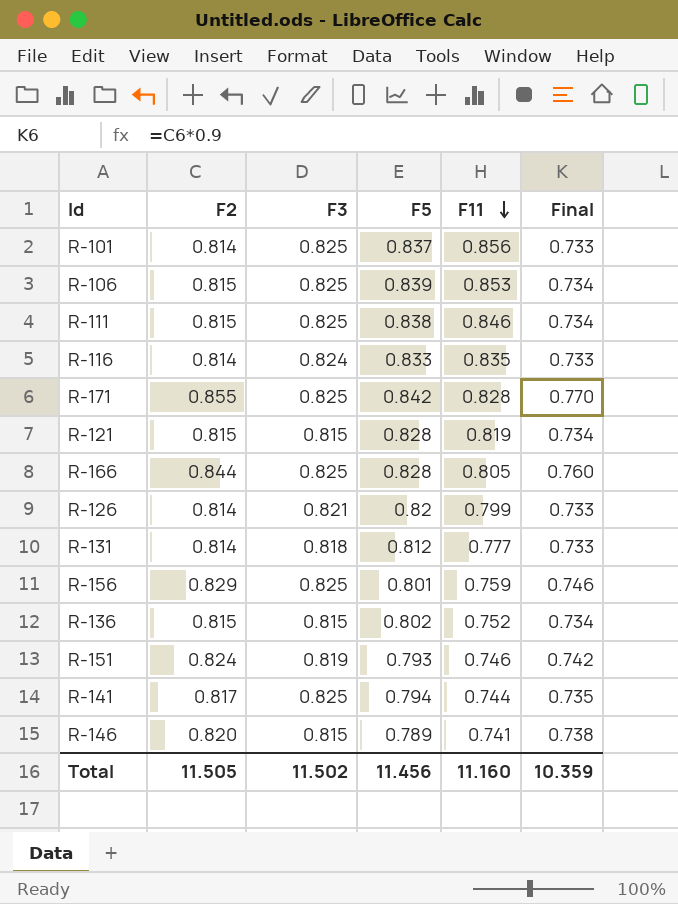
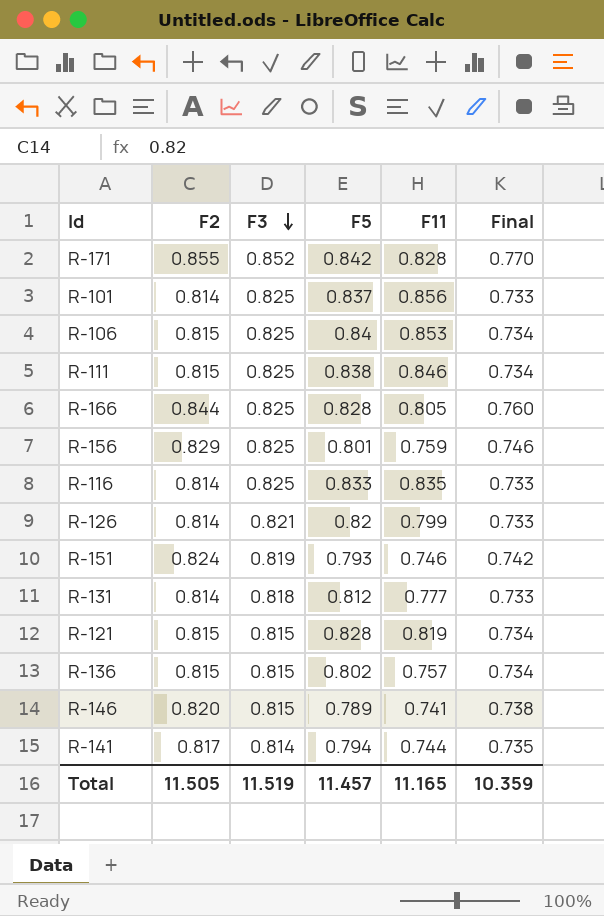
row order: F11 descending -> F3 descending
R-171 | F3: 0.825 -> 0.852
R-106 | F5: 0.839 -> 0.84
R-116 | F3: 0.824 -> 0.825
R-136 | F11: 0.752 -> 0.757
R-141 | F3: 0.825 -> 0.814
Total | F3: 11.502 -> 11.519
Total | F5: 11.456 -> 11.457
Total | F11: 11.160 -> 11.165

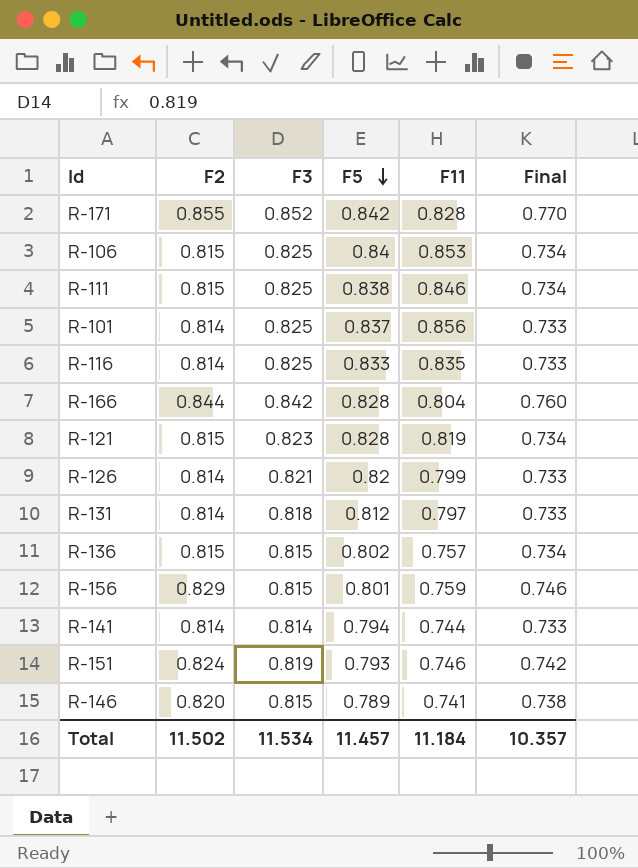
row order: F3 descending -> F5 descending
R-166 | F3: 0.825 -> 0.842
R-166 | F11: 0.805 -> 0.804
R-121 | F3: 0.815 -> 0.823
R-131 | F11: 0.777 -> 0.797
R-156 | F3: 0.825 -> 0.815
R-141 | F2: 0.817 -> 0.814
R-141 | Final: 0.735 -> 0.733
Total | F2: 11.505 -> 11.502
Total | F3: 11.519 -> 11.534
Total | F11: 11.165 -> 11.184
Total | Final: 10.359 -> 10.357

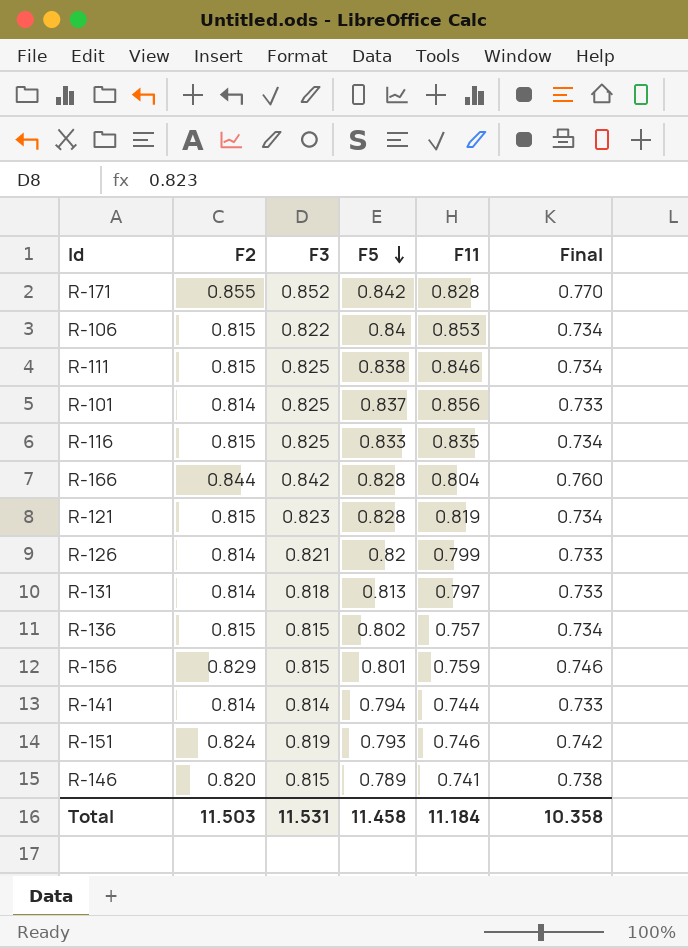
R-106 | F3: 0.825 -> 0.822
R-116 | F2: 0.814 -> 0.815
R-116 | Final: 0.733 -> 0.734
R-131 | F5: 0.812 -> 0.813
Total | F2: 11.502 -> 11.503
Total | F3: 11.534 -> 11.531
Total | F5: 11.457 -> 11.458
Total | Final: 10.357 -> 10.358

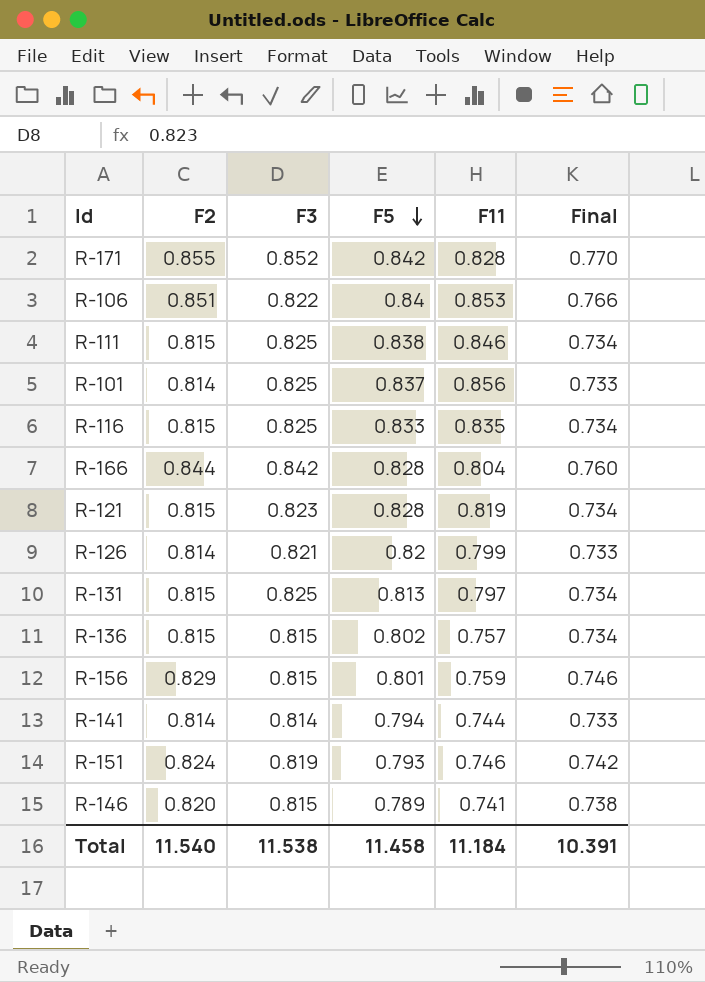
R-106 | F2: 0.815 -> 0.851
R-106 | Final: 0.734 -> 0.766
R-131 | F2: 0.814 -> 0.815
R-131 | F3: 0.818 -> 0.825
R-131 | Final: 0.733 -> 0.734
Total | F2: 11.503 -> 11.540
Total | F3: 11.531 -> 11.538
Total | Final: 10.358 -> 10.391

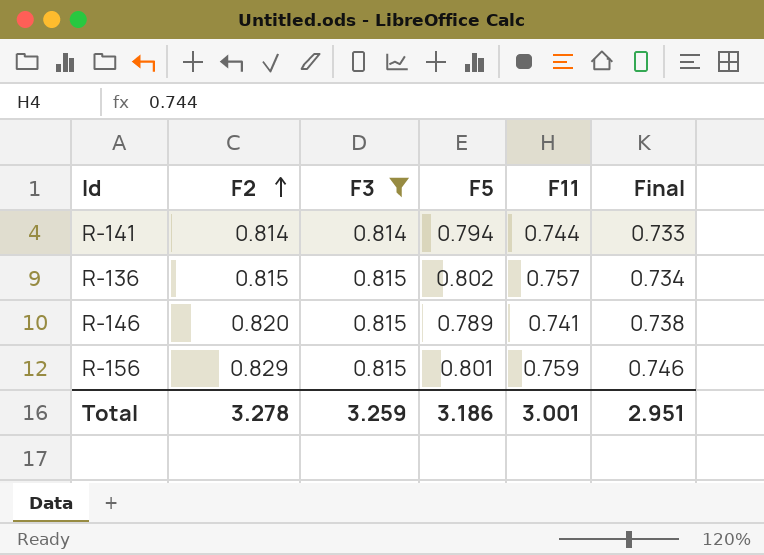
filter: none -> F3 <= 0.815
row order: F5 descending -> F2 ascending
Total | F2: 11.540 -> 3.278
Total | F3: 11.538 -> 3.259
Total | F5: 11.458 -> 3.186
Total | F11: 11.184 -> 3.001
Total | Final: 10.391 -> 2.951

